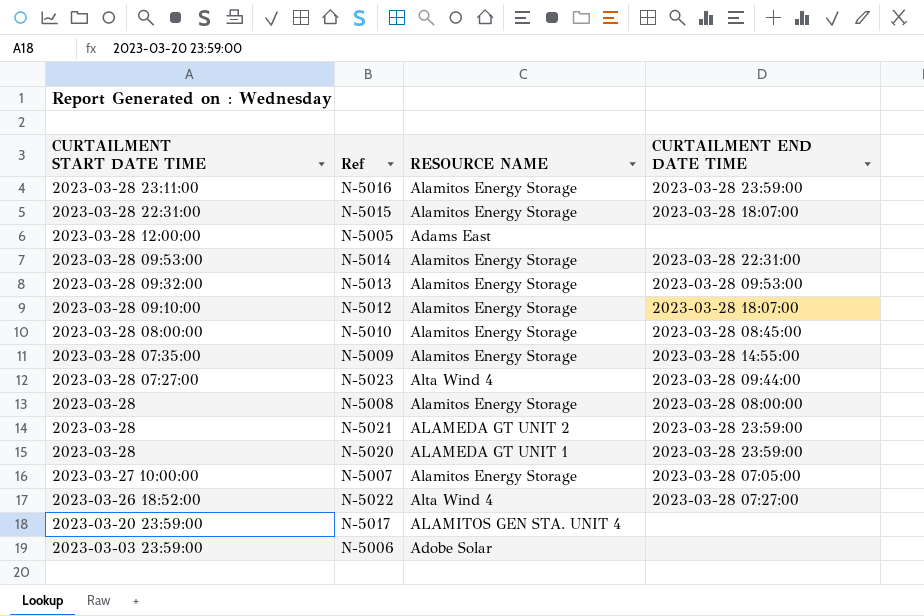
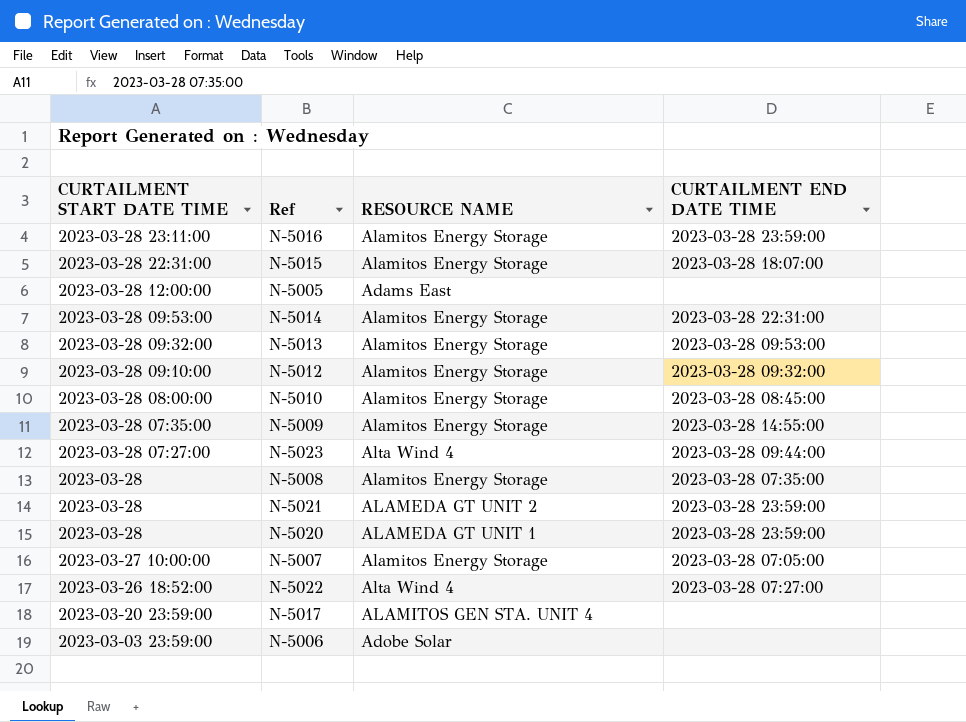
N-5012 | CURTAILMENT END DATE TIME: 2023-03-28 18:07:00 -> 2023-03-28 09:32:00
N-5008 | CURTAILMENT END DATE TIME: 2023-03-28 08:00:00 -> 2023-03-28 07:35:00

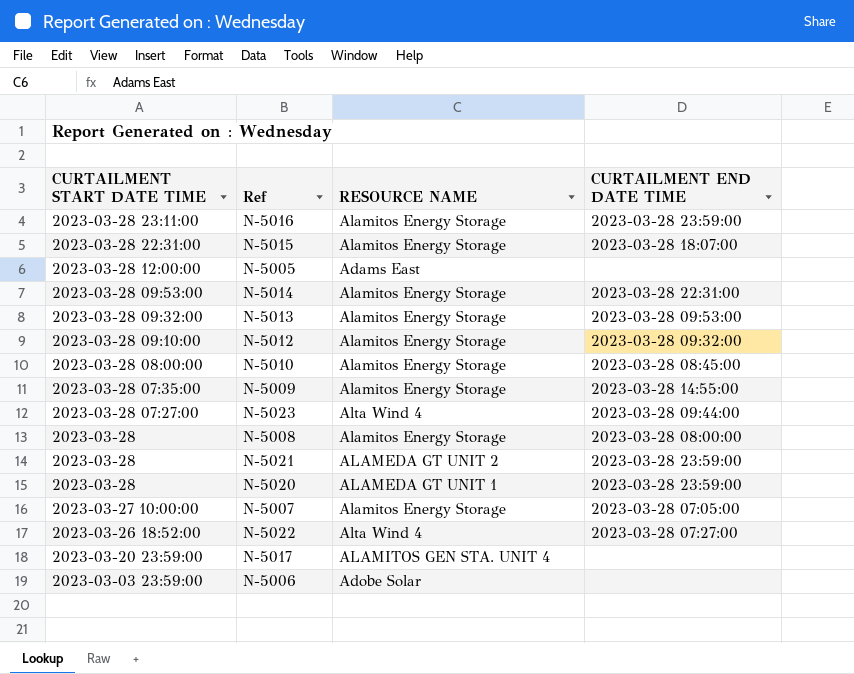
N-5008 | CURTAILMENT END DATE TIME: 2023-03-28 07:35:00 -> 2023-03-28 08:00:00

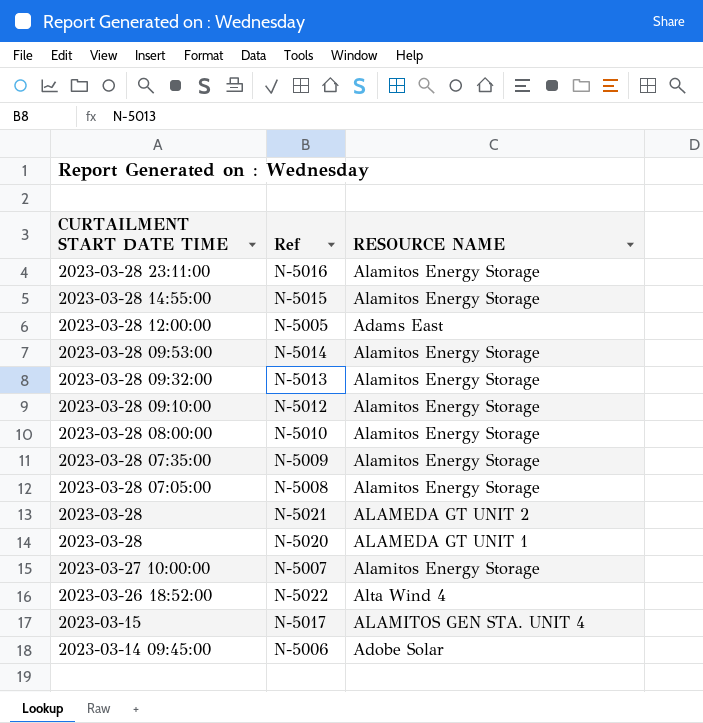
column CURTAILMENT END DATE TIME | position: 4 -> none
row N-5023: 2023-03-28 07:27:00 | Alta Wind 4 | 2023-03-28 09:44:00 -> none
N-5015 | CURTAILMENT START DATE TIME: 2023-03-28 22:31:00 -> 2023-03-28 14:55:00
N-5008 | CURTAILMENT START DATE TIME: 2023-03-28 -> 2023-03-28 07:05:00
N-5017 | CURTAILMENT START DATE TIME: 2023-03-20 23:59:00 -> 2023-03-15
N-5006 | CURTAILMENT START DATE TIME: 2023-03-03 23:59:00 -> 2023-03-14 09:45:00

